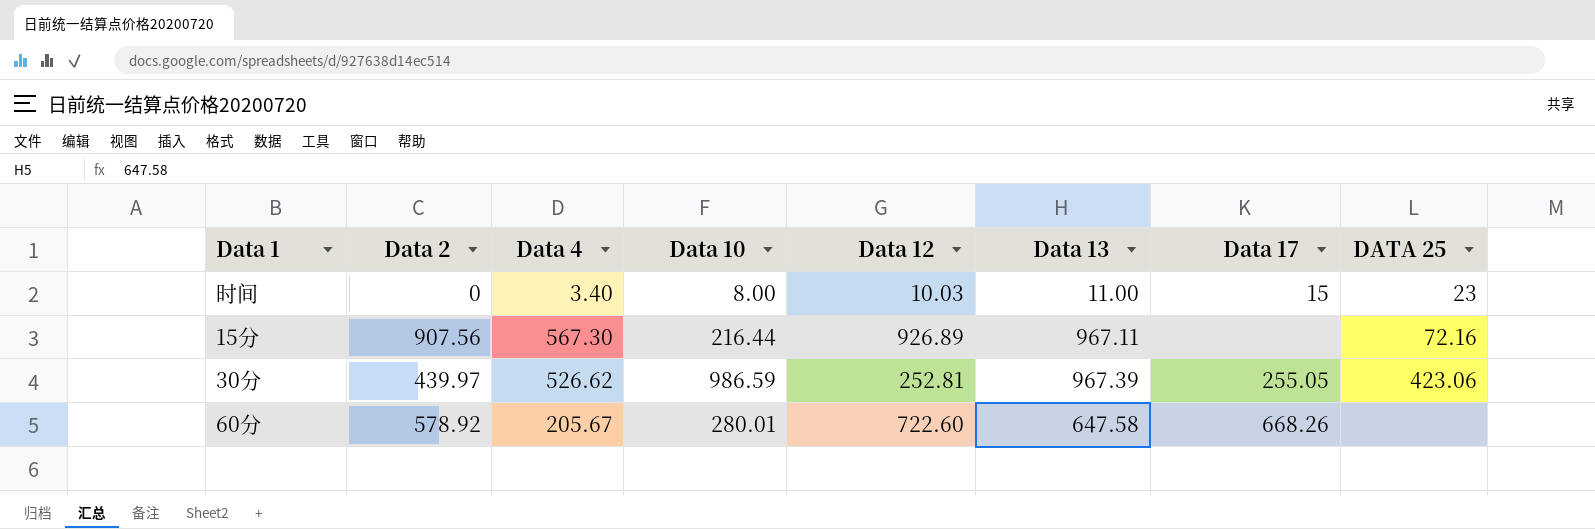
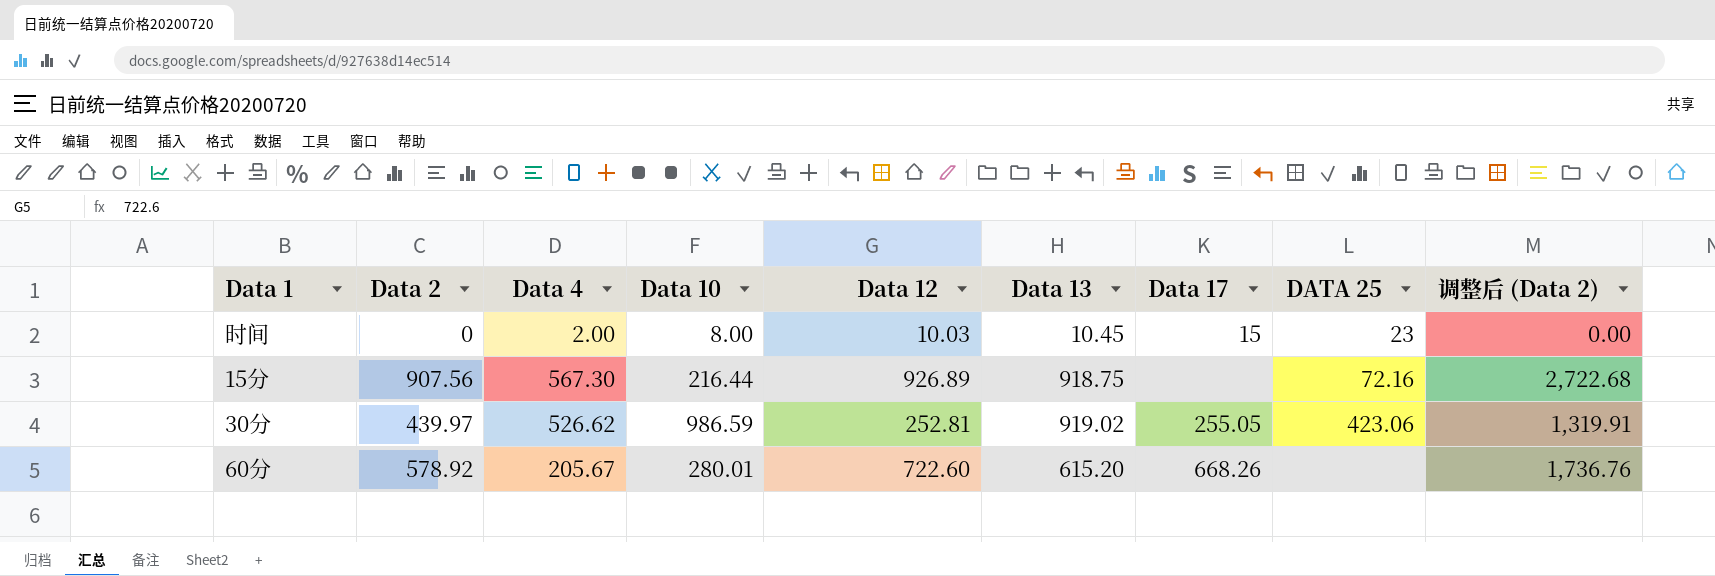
column 调整后 (Data 2) | formula: none -> [Data 2] * 3
时间 | Data 4: 3.40 -> 2.00
时间 | Data 13: 11.00 -> 10.45
15分 | Data 13: 967.11 -> 918.75
30分 | Data 13: 967.39 -> 919.02
60分 | Data 13: 647.58 -> 615.20

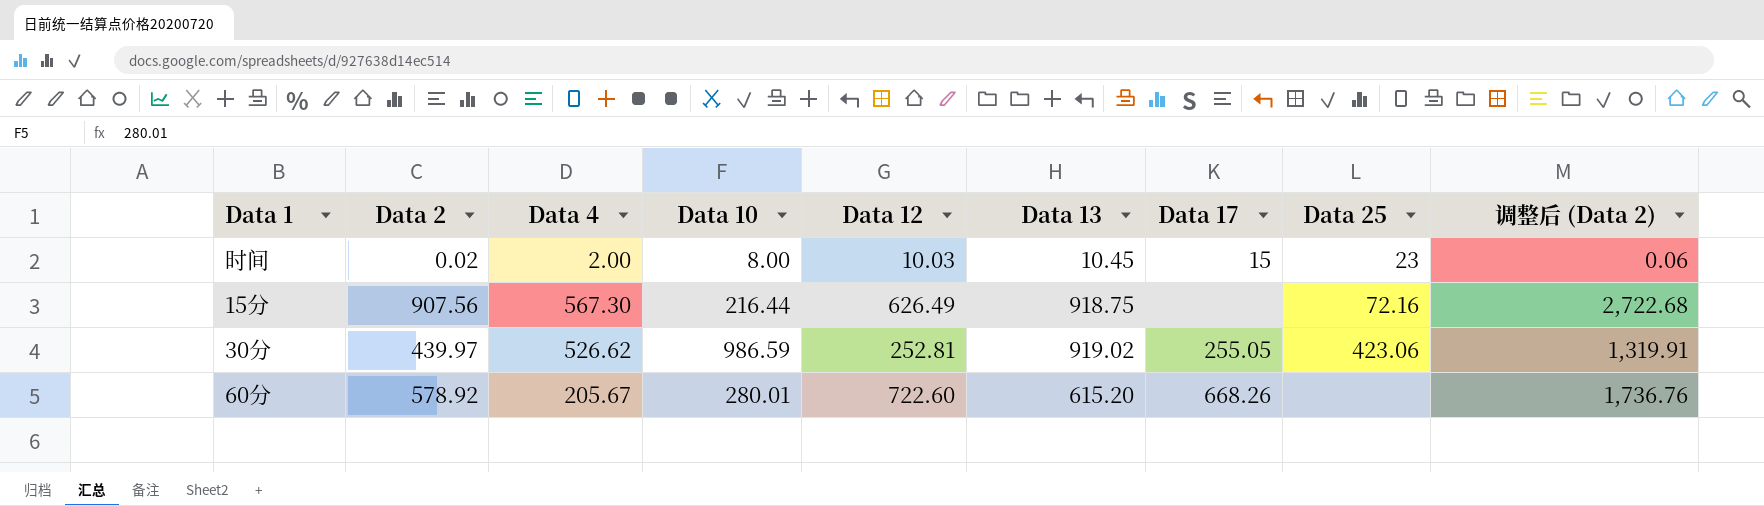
column name: DATA 25 -> Data 25
时间 | Data 2: 0 -> 0.02
时间 | 调整后 (Data 2): 0.00 -> 0.06
15分 | Data 12: 926.89 -> 626.49

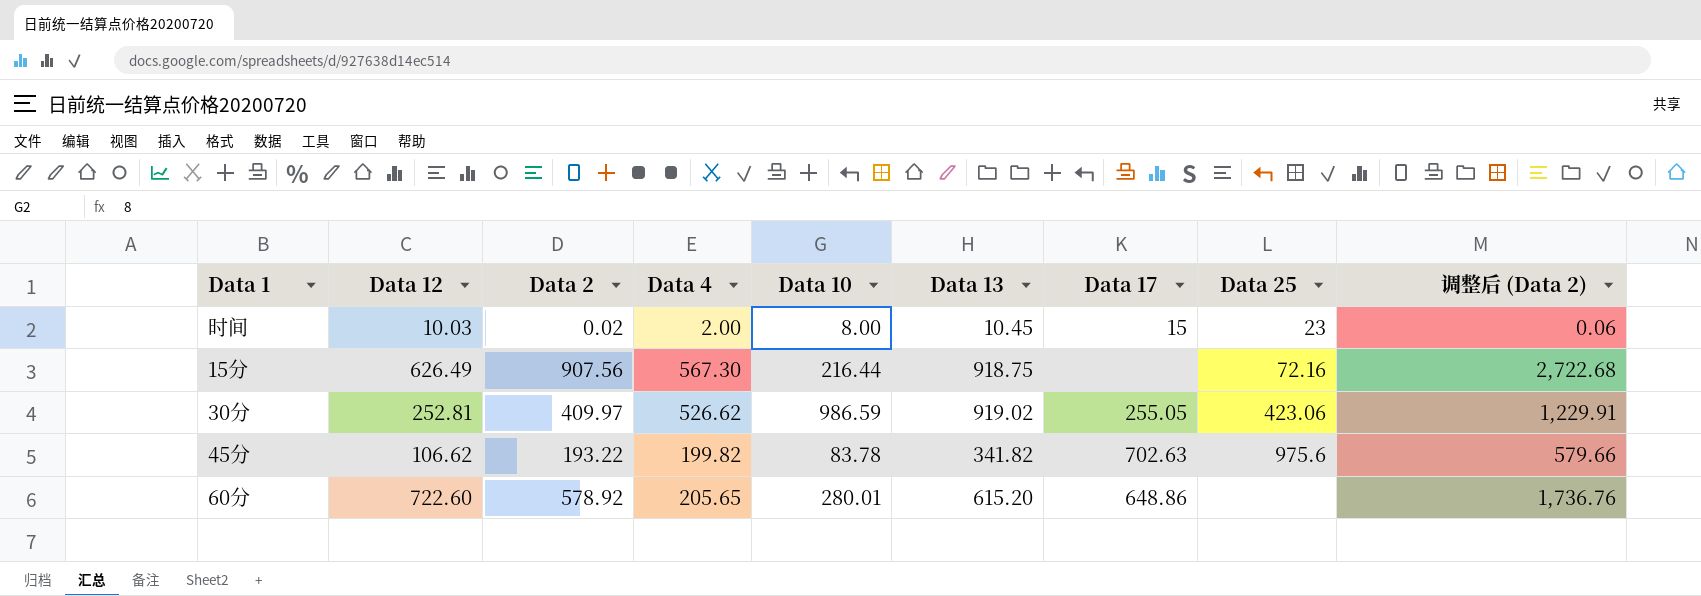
column Data 12 | position: 5 -> 2
30分 | Data 2: 439.97 -> 409.97
30分 | 调整后 (Data 2): 1,319.91 -> 1,229.91
row 45分: none -> 106.62 | 193.22 | 199.82 | 83.78 | 341.82 | 702.63 | 975.6 | 579.66
60分 | Data 4: 205.67 -> 205.65
60分 | Data 17: 668.26 -> 648.86

